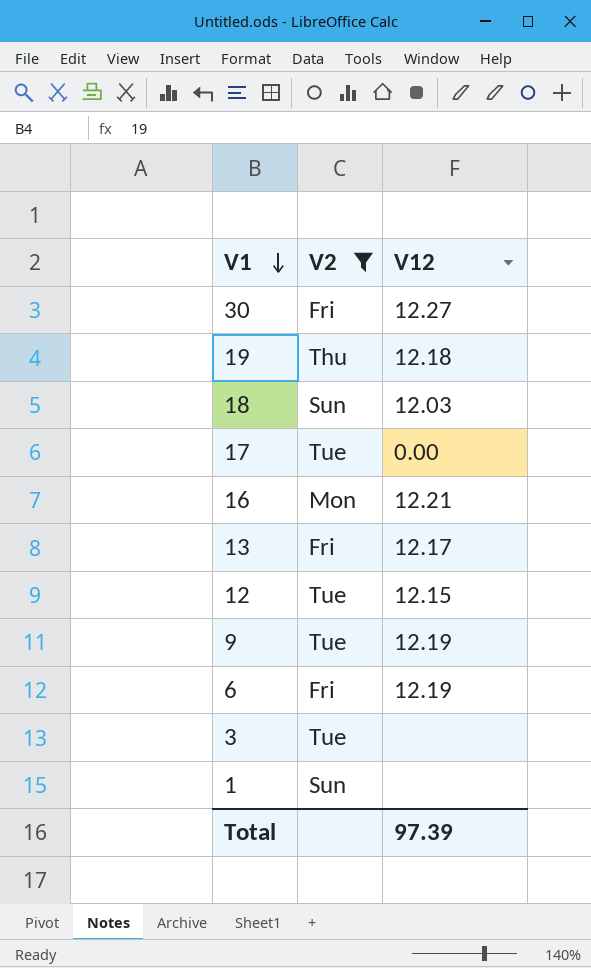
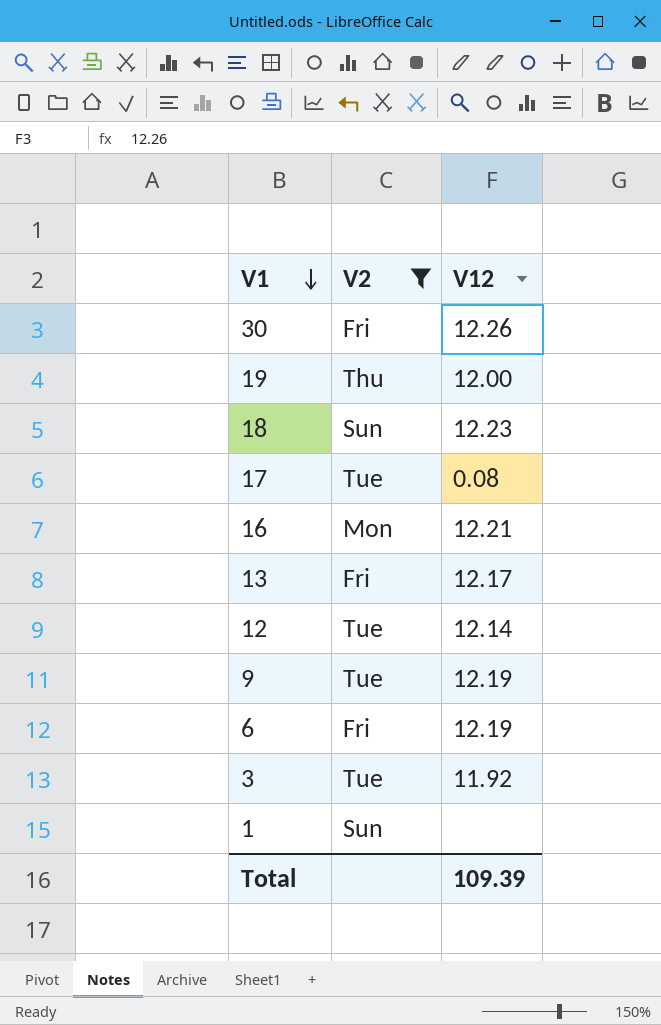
30 | V12: 12.27 -> 12.26
19 | V12: 12.18 -> 12.00
18 | V12: 12.03 -> 12.23
17 | V12: 0.00 -> 0.08
12 | V12: 12.15 -> 12.14
3 | V12: none -> 11.92
Total | V12: 97.39 -> 109.39

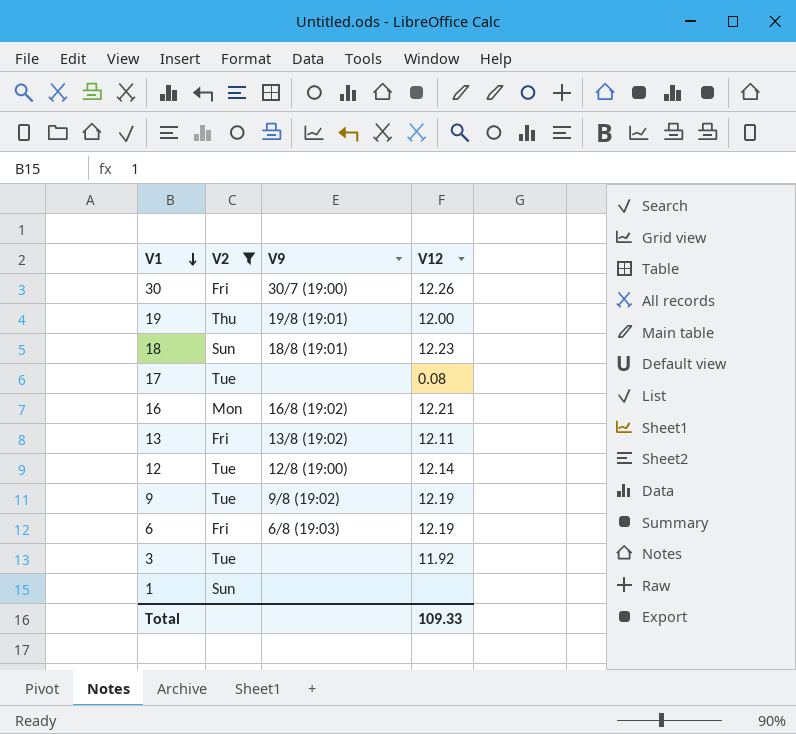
column V9 | position: none -> 3
13 | V12: 12.17 -> 12.11
Total | V12: 109.39 -> 109.33

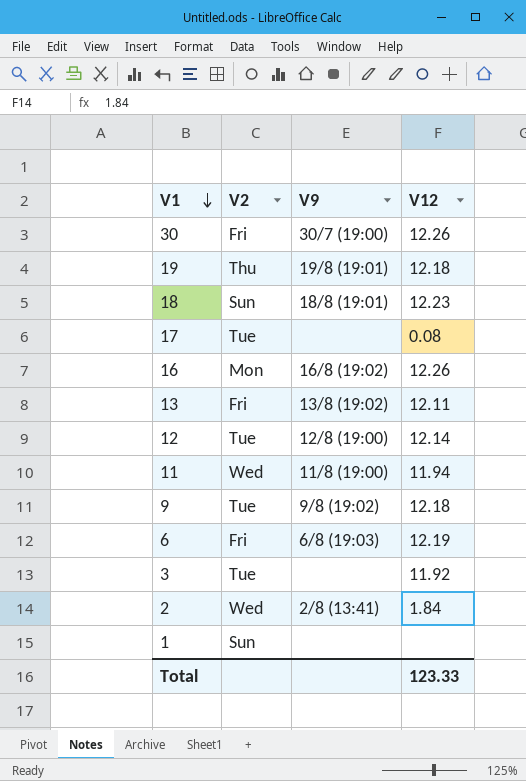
filter: V2 != Wed -> none
19 | V12: 12.00 -> 12.18
16 | V12: 12.21 -> 12.26
9 | V12: 12.19 -> 12.18
Total | V12: 109.33 -> 123.33

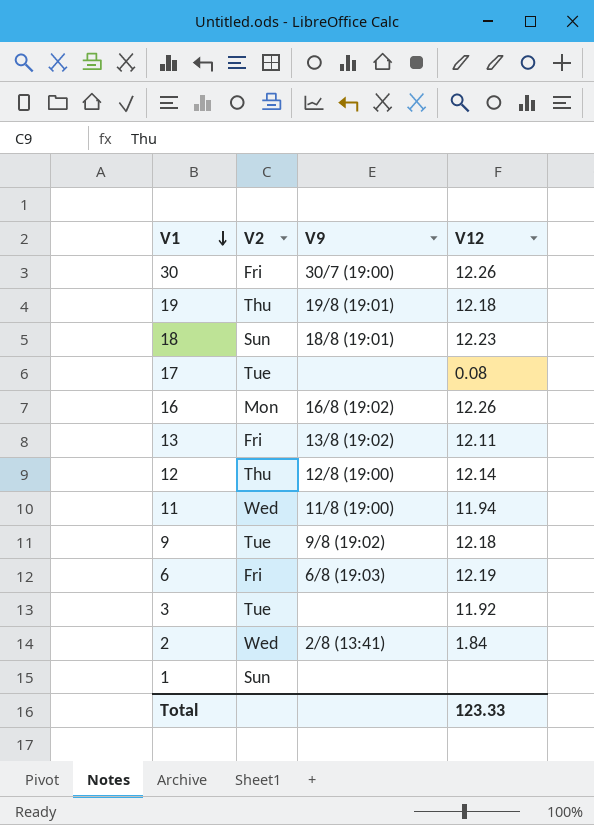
12 | V2: Tue -> Thu

